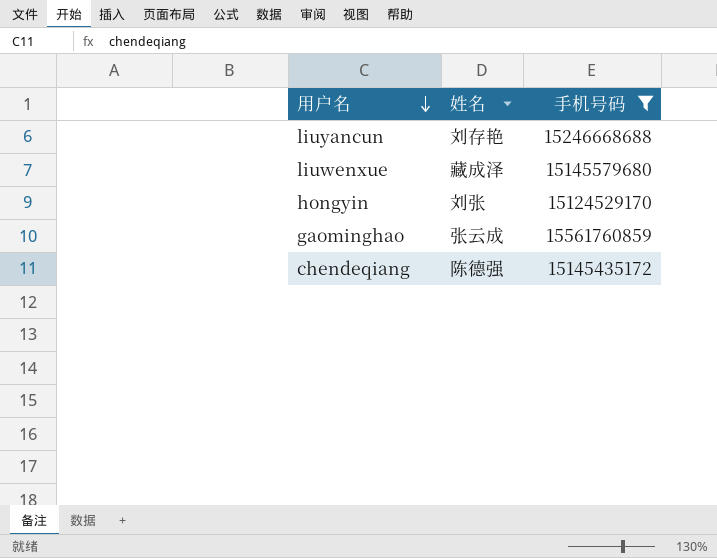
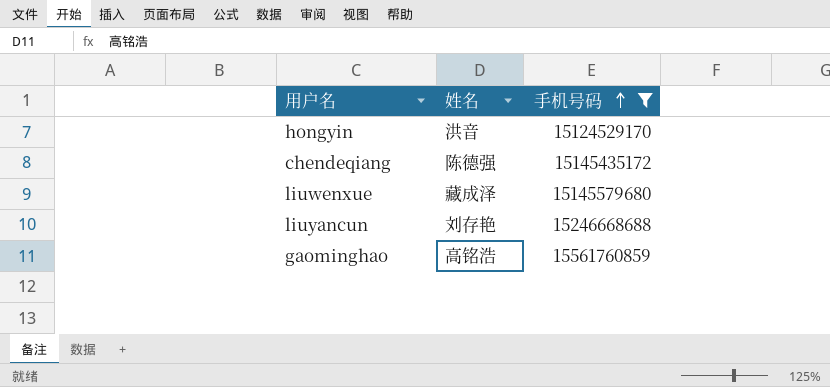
row order: 用户名 descending -> 手机号码 ascending
hongyin | 姓名: 刘张 -> 洪音
gaominghao | 姓名: 张云成 -> 高铭浩

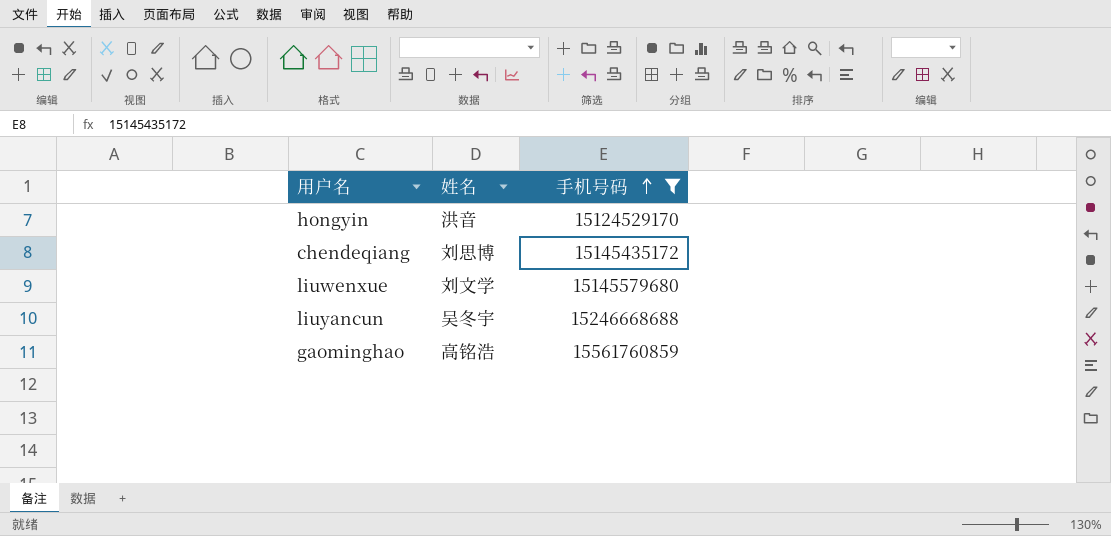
chendeqiang | 姓名: 陈德强 -> 刘思博
liuwenxue | 姓名: 藏成泽 -> 刘文学
liuyancun | 姓名: 刘存艳 -> 吴冬宇

